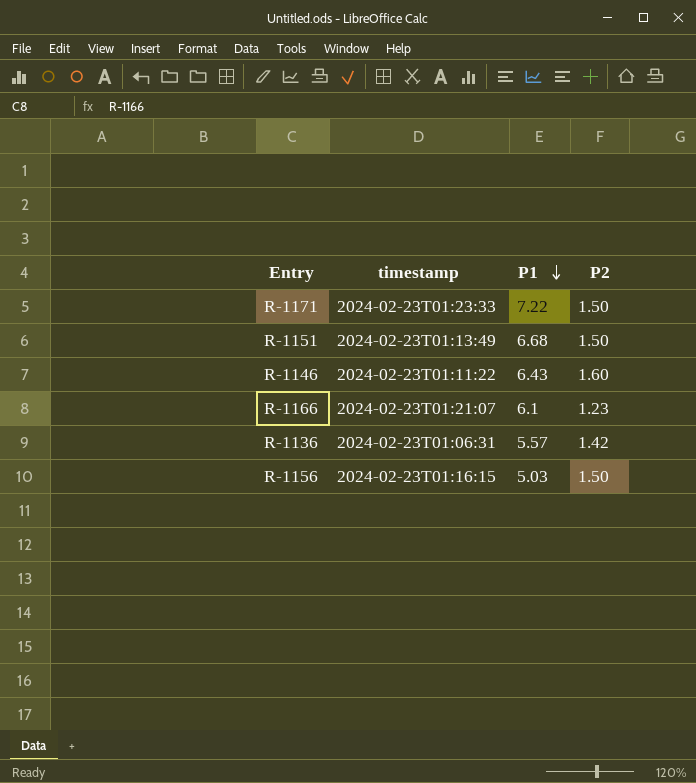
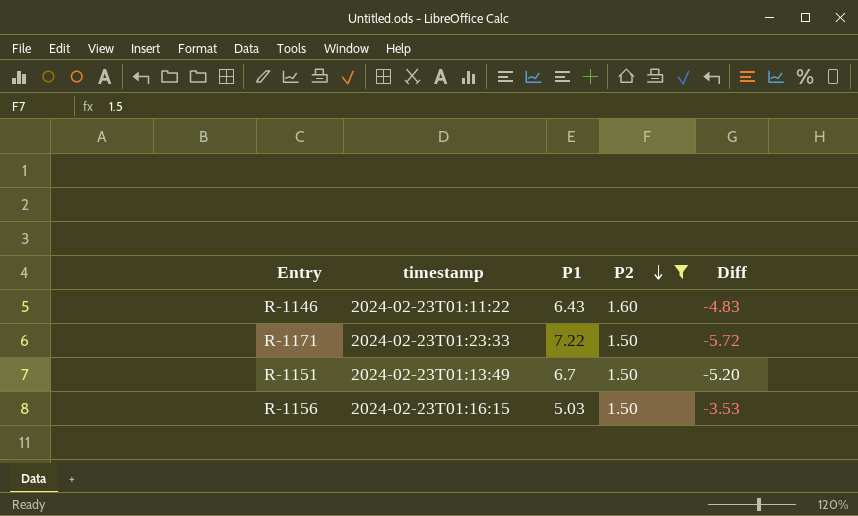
filter: none -> P2 >= 1.50
row order: P1 descending -> P2 descending
column Diff | formula: none -> [P2] - [P1]
R-1151 | P1: 6.68 -> 6.7

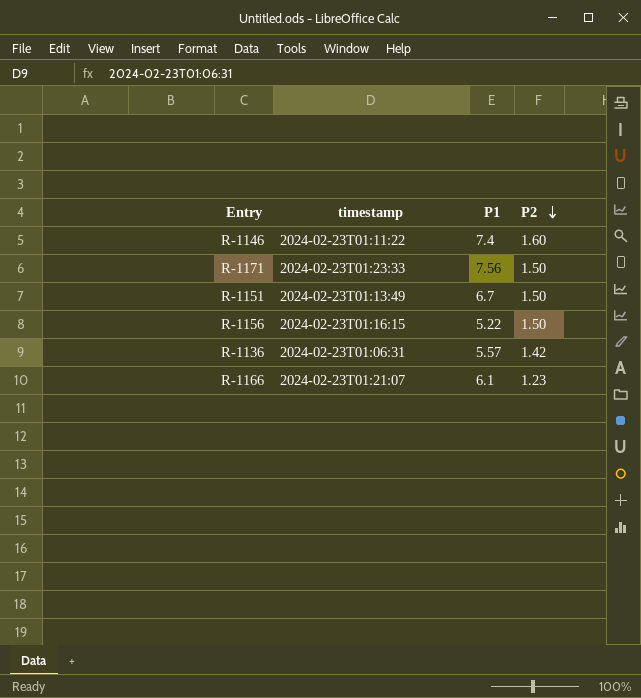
filter: P2 >= 1.50 -> none
column Diff | formula: [P2] - [P1] -> none
R-1146 | P1: 6.43 -> 7.4
R-1171 | P1: 7.22 -> 7.56
R-1156 | P1: 5.03 -> 5.22

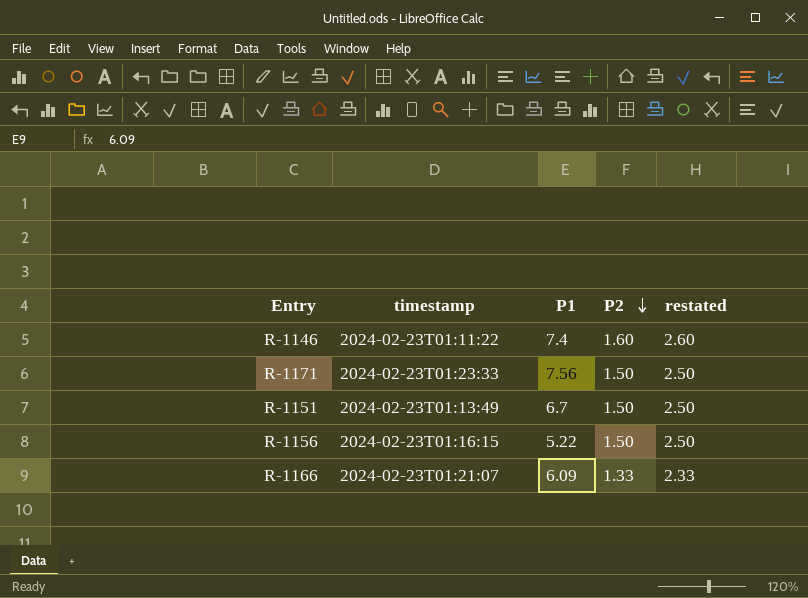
column restated | formula: none -> [P2] + 1
row R-1136: 2024-02-23T01:06:31 | 5.57 | 1.42 -> none
R-1166 | P1: 6.1 -> 6.09
R-1166 | P2: 1.23 -> 1.33

